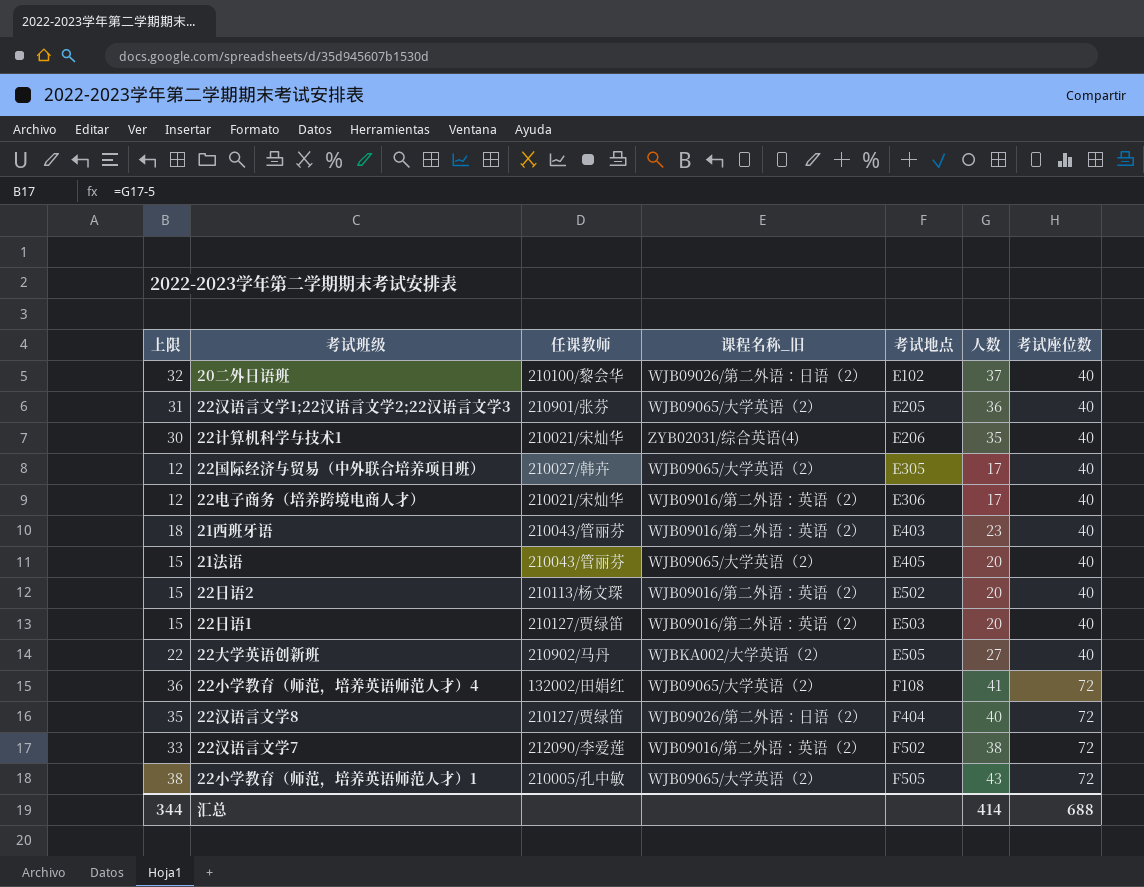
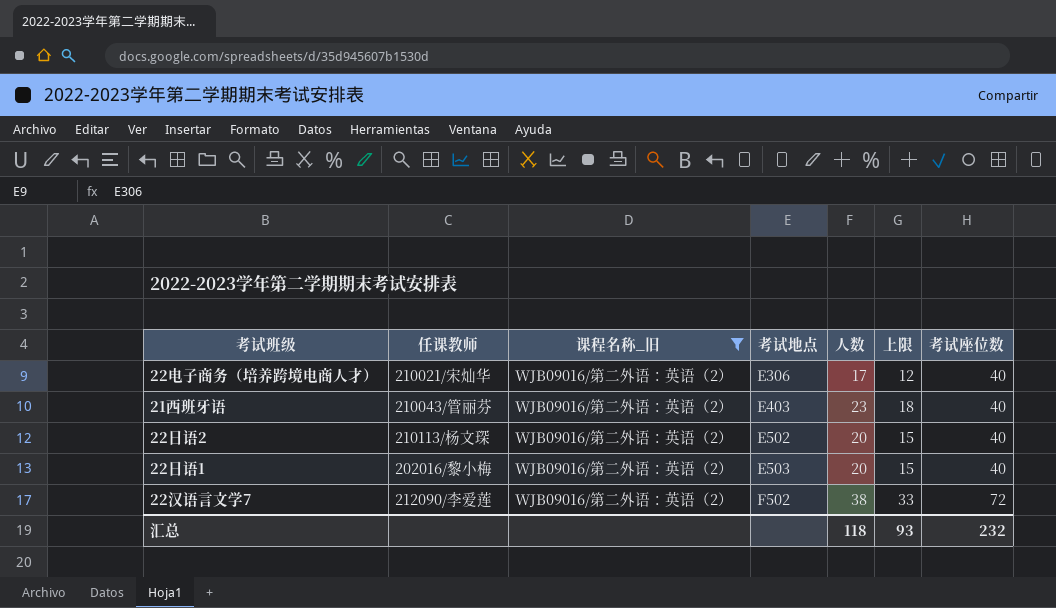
filter: none -> 课程名称_旧 = WJB09016/第二外语：英语（2）
column 上限 | position: 1 -> 6
22日语1 | 任课教师: 210127/贾绿笛 -> 202016/黎小梅
汇总 | 人数: 414 -> 118
汇总 | 上限: 344 -> 93
汇总 | 考试座位数: 688 -> 232

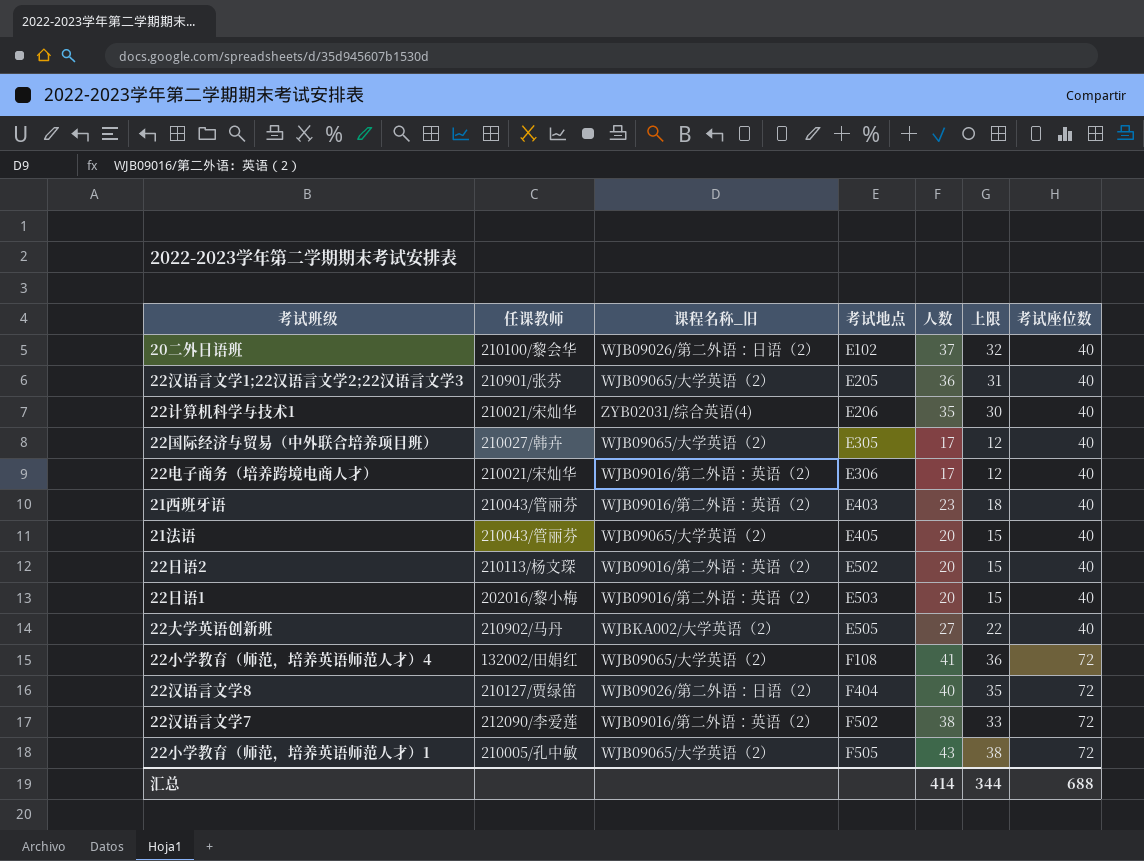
filter: 课程名称_旧 = WJB09016/第二外语：英语（2） -> none
汇总 | 人数: 118 -> 414
汇总 | 上限: 93 -> 344
汇总 | 考试座位数: 232 -> 688

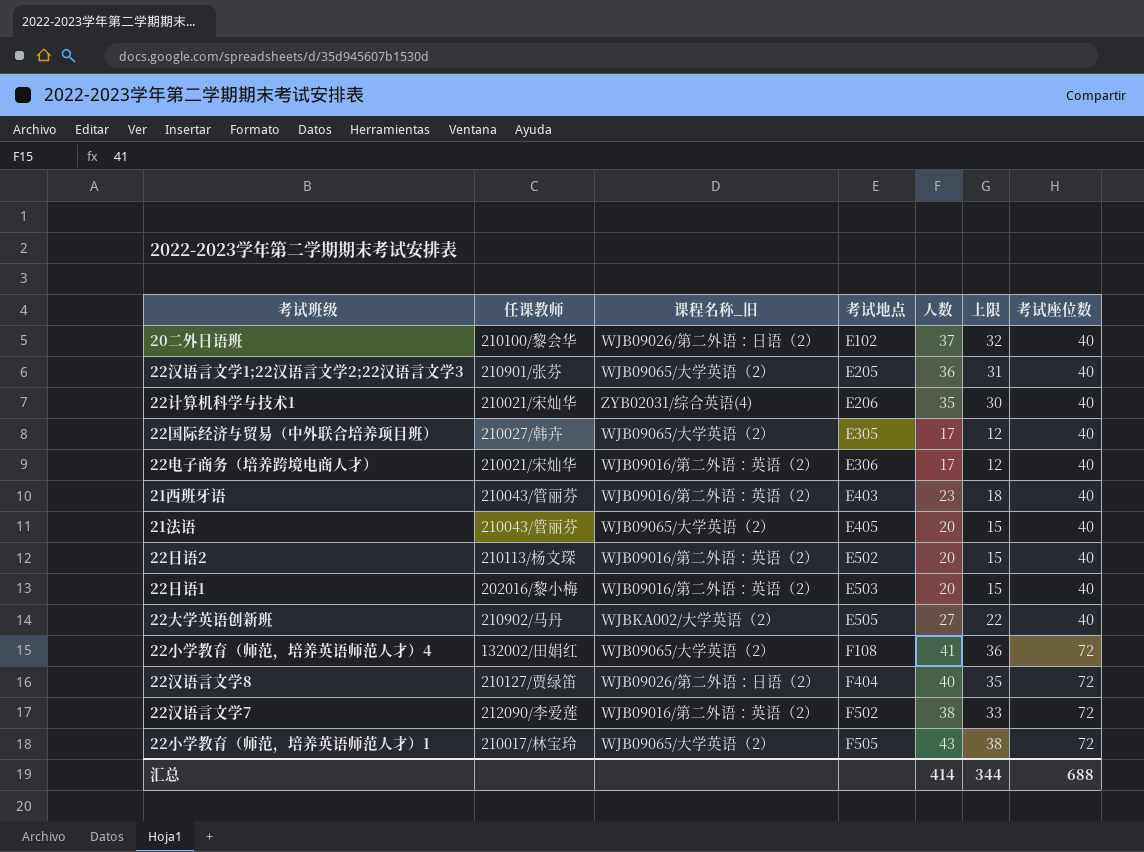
22小学教育（师范，培养英语师范人才）1 | 任课教师: 210005/孔中敏 -> 210017/林宝玲

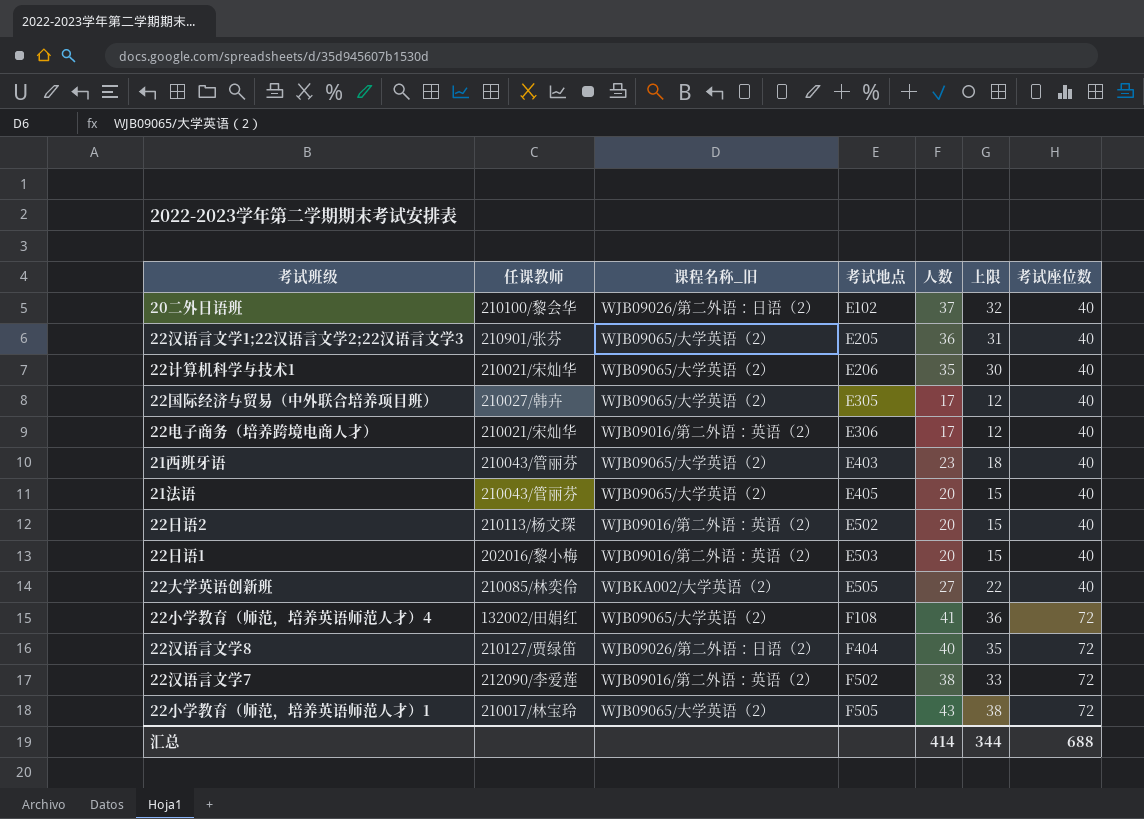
22计算机科学与技术1 | 课程名称_旧: ZYB02031/综合英语(4) -> WJB09065/大学英语（2）
21西班牙语 | 课程名称_旧: WJB09016/第二外语：英语（2） -> WJB09065/大学英语（2）
22大学英语创新班 | 任课教师: 210902/马丹 -> 210085/林奕伶

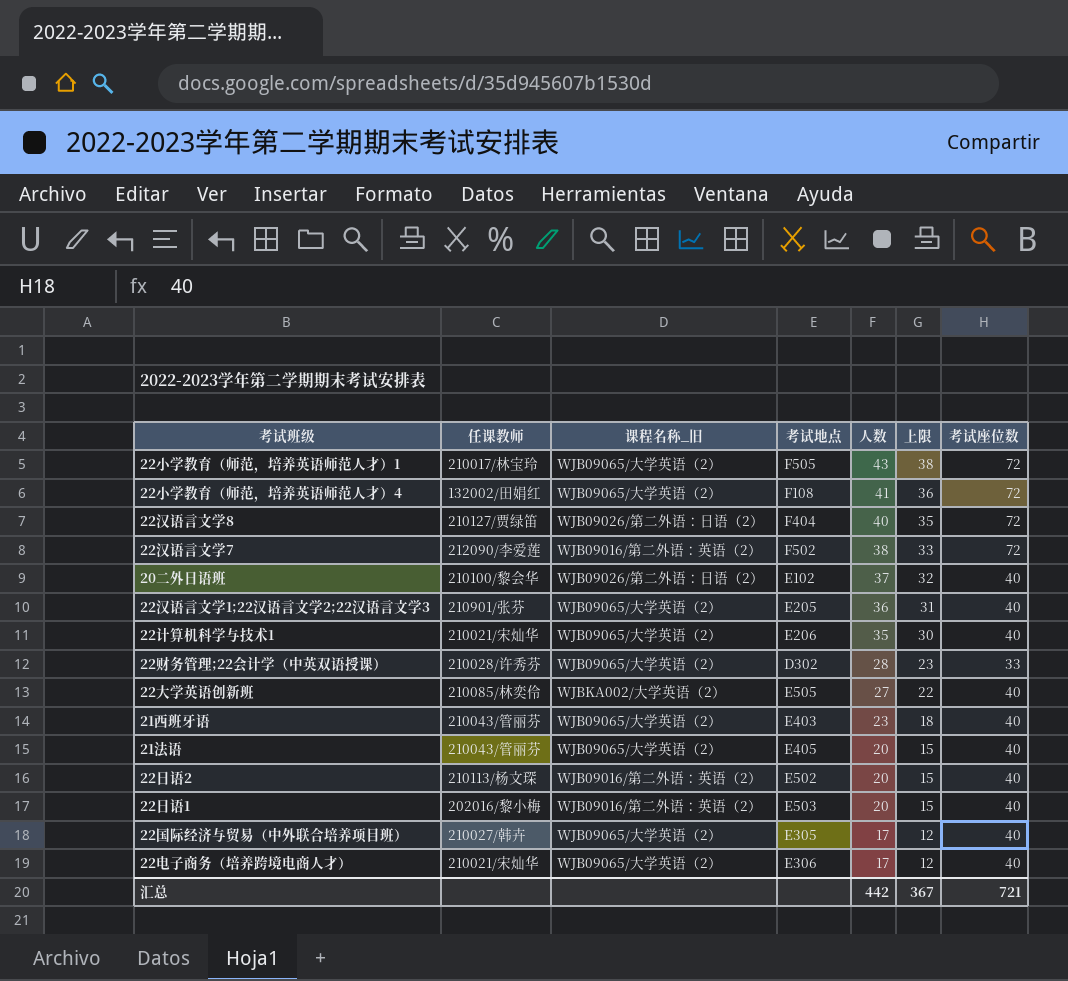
row order: 考试地点 ascending -> 人数 descending
row 22财务管理;22会计学（中英双语授课）: none -> 210028/许秀芬 | WJB09065/大学英语（2） | D302 | 28 | 23 | 33
22电子商务（培养跨境电商人才） | 课程名称_旧: WJB09016/第二外语：英语（2） -> WJB09065/大学英语（2）
汇总 | 人数: 414 -> 442
汇总 | 上限: 344 -> 367
汇总 | 考试座位数: 688 -> 721

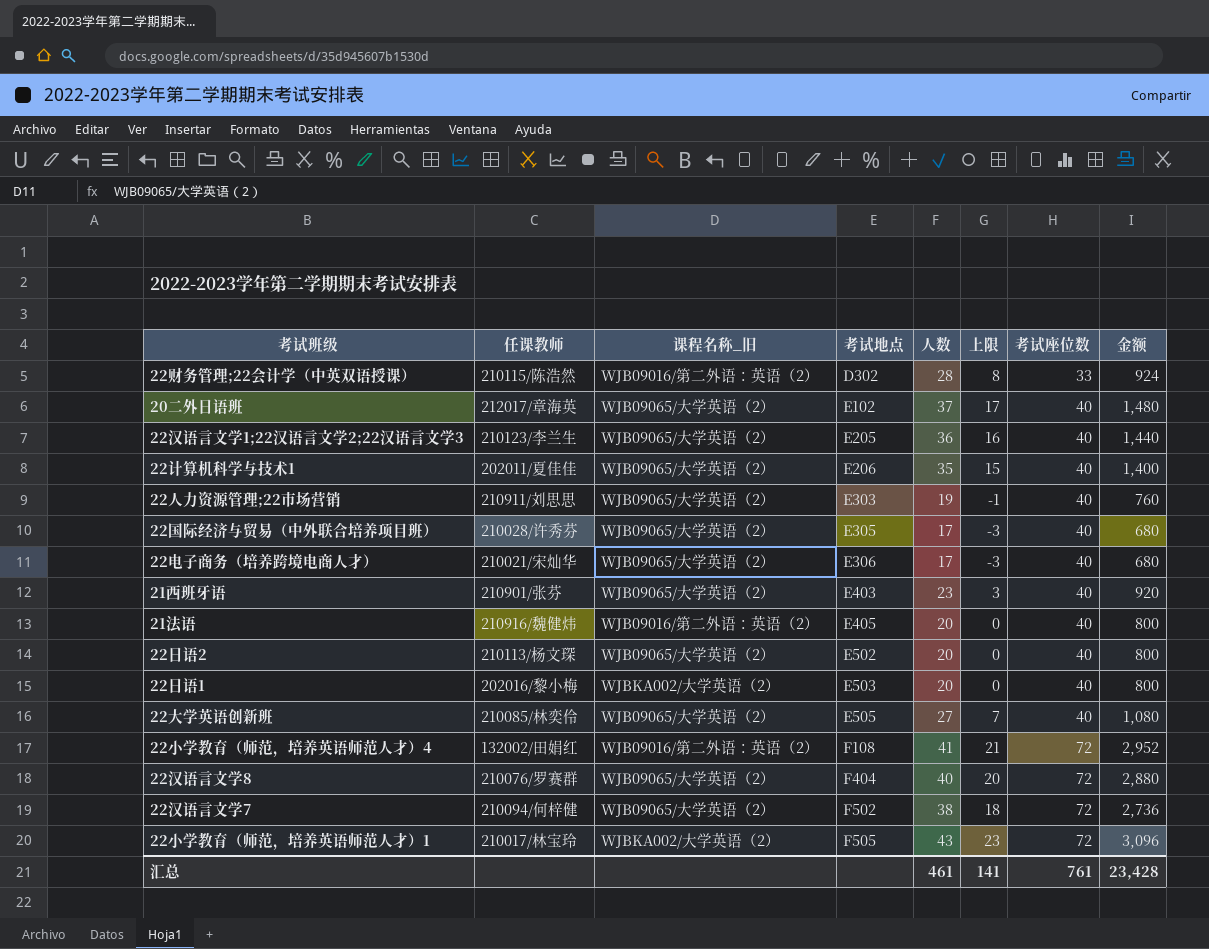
row order: 人数 descending -> 考试地点 ascending
column 上限 | formula: [人数] - 5 -> [人数] - 20
column 金额 | formula: none -> [人数] * [考试座位数]
22财务管理;22会计学（中英双语授课） | 任课教师: 210028/许秀芬 -> 210115/陈浩然
22财务管理;22会计学（中英双语授课） | 课程名称_旧: WJB09065/大学英语（2） -> WJB09016/第二外语：英语（2）
20二外日语班 | 任课教师: 210100/黎会华 -> 212017/章海英
20二外日语班 | 课程名称_旧: WJB09026/第二外语：日语（2） -> WJB09065/大学英语（2）
22汉语言文学1;22汉语言文学2;22汉语言文学3 | 任课教师: 210901/张芬 -> 210123/李兰生
22计算机科学与技术1 | 任课教师: 210021/宋灿华 -> 202011/夏佳佳
row 22人力资源管理;22市场营销: none -> 210911/刘思思 | WJB09065/大学英语（2） | E303 | 19 | -1 | 40 | 760
22国际经济与贸易（中外联合培养项目班） | 任课教师: 210027/韩卉 -> 210028/许秀芬
21西班牙语 | 任课教师: 210043/管丽芬 -> 210901/张芬
21法语 | 任课教师: 210043/管丽芬 -> 210916/魏健炜
21法语 | 课程名称_旧: WJB09065/大学英语（2） -> WJB09016/第二外语：英语（2）
22日语2 | 课程名称_旧: WJB09016/第二外语：英语（2） -> WJB09065/大学英语（2）
22日语1 | 课程名称_旧: WJB09016/第二外语：英语（2） -> WJBKA002/大学英语（2）
22大学英语创新班 | 课程名称_旧: WJBKA002/大学英语（2） -> WJB09065/大学英语（2）
22小学教育（师范，培养英语师范人才）4 | 课程名称_旧: WJB09065/大学英语（2） -> WJB09016/第二外语：英语（2）
22汉语言文学8 | 任课教师: 210127/贾绿笛 -> 210076/罗赛群
22汉语言文学8 | 课程名称_旧: WJB09026/第二外语：日语（2） -> WJB09065/大学英语（2）
22汉语言文学7 | 任课教师: 212090/李爱莲 -> 210094/何梓健
22汉语言文学7 | 课程名称_旧: WJB09016/第二外语：英语（2） -> WJB09065/大学英语（2）
22小学教育（师范，培养英语师范人才）1 | 课程名称_旧: WJB09065/大学英语（2） -> WJBKA002/大学英语（2）
汇总 | 人数: 442 -> 461
汇总 | 上限: 367 -> 141
汇总 | 考试座位数: 721 -> 761

